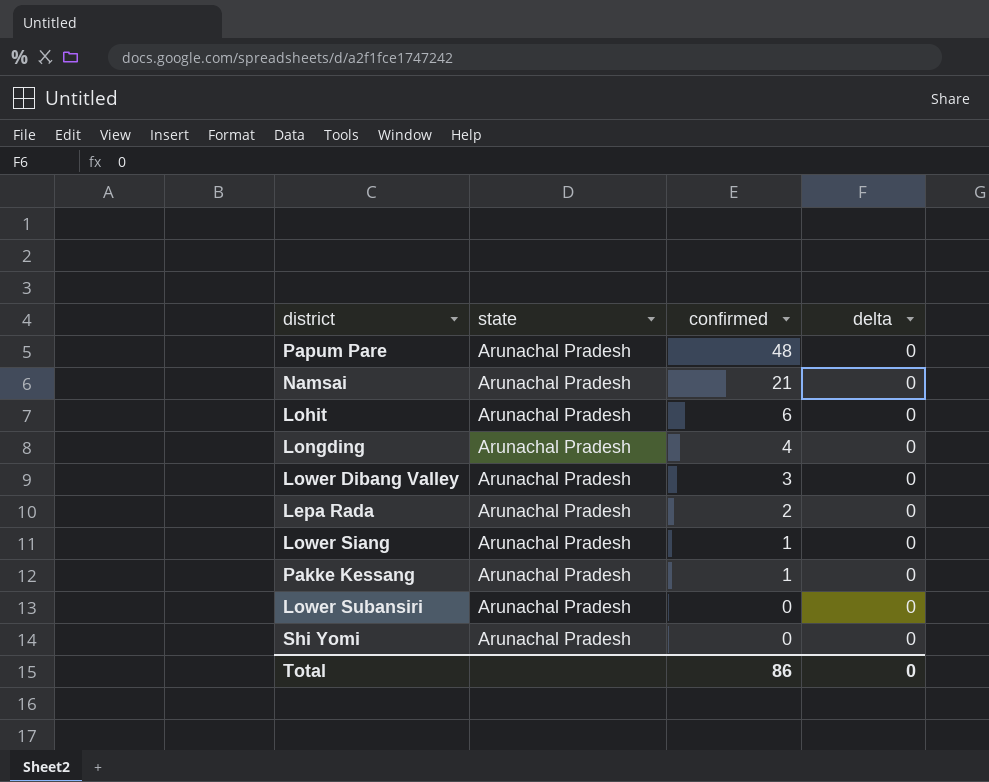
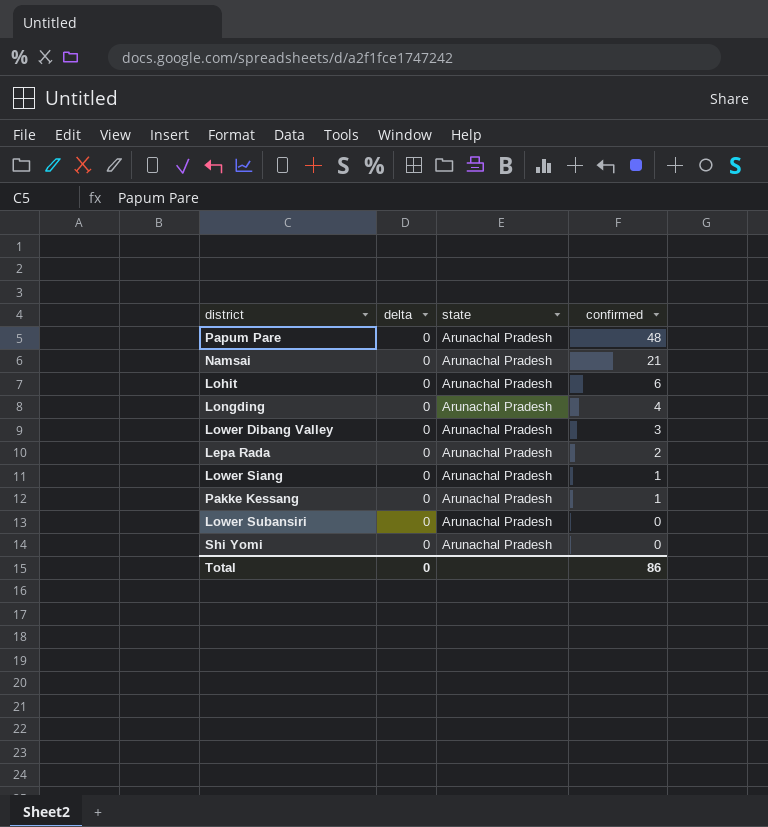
column delta | position: 4 -> 2

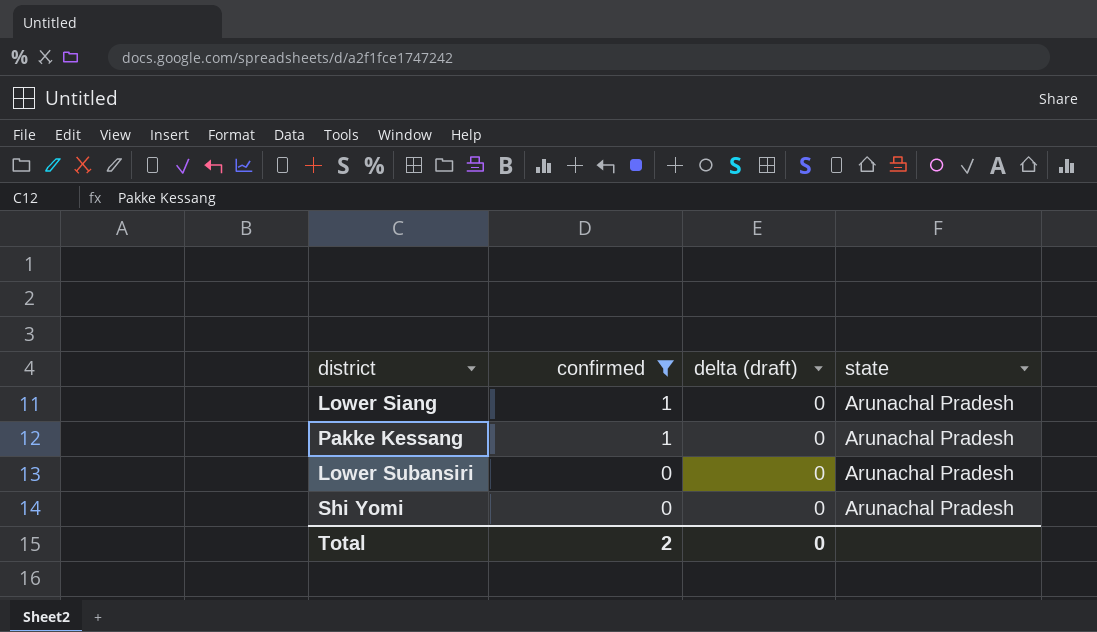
filter: none -> confirmed <= 1
column confirmed | position: 4 -> 2
column name: delta -> delta (draft)
Total | confirmed: 86 -> 2

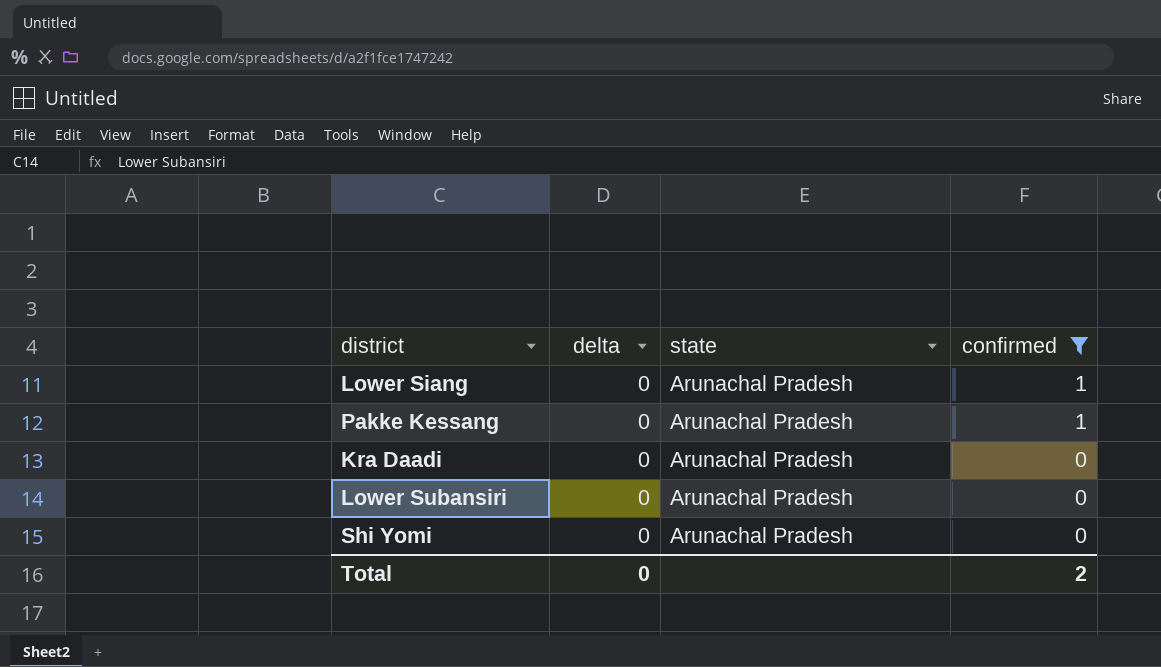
column name: delta (draft) -> delta
column confirmed | position: 2 -> 4
row Kra Daadi: none -> 0 | Arunachal Pradesh | 0

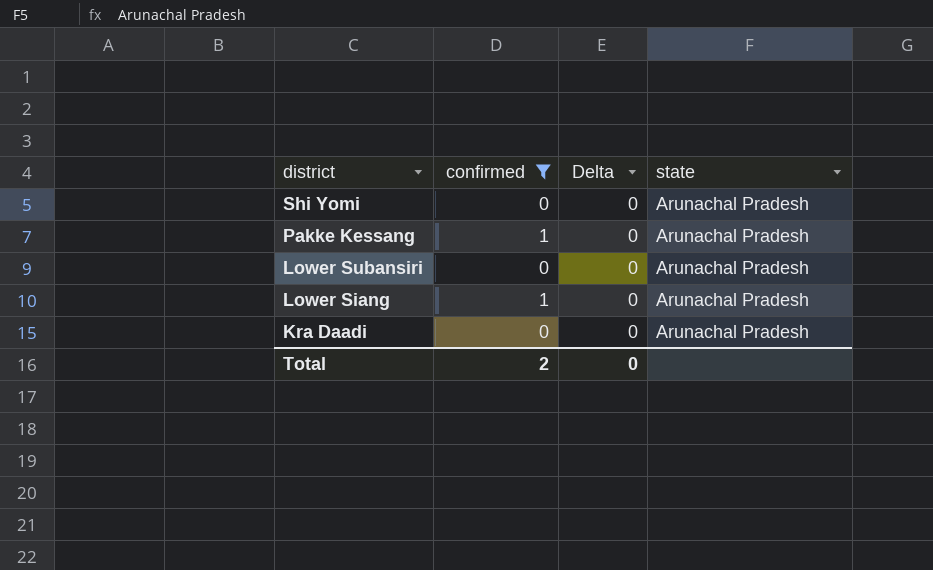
row order: confirmed descending -> district descending
column confirmed | position: 4 -> 2
column name: delta -> Delta

